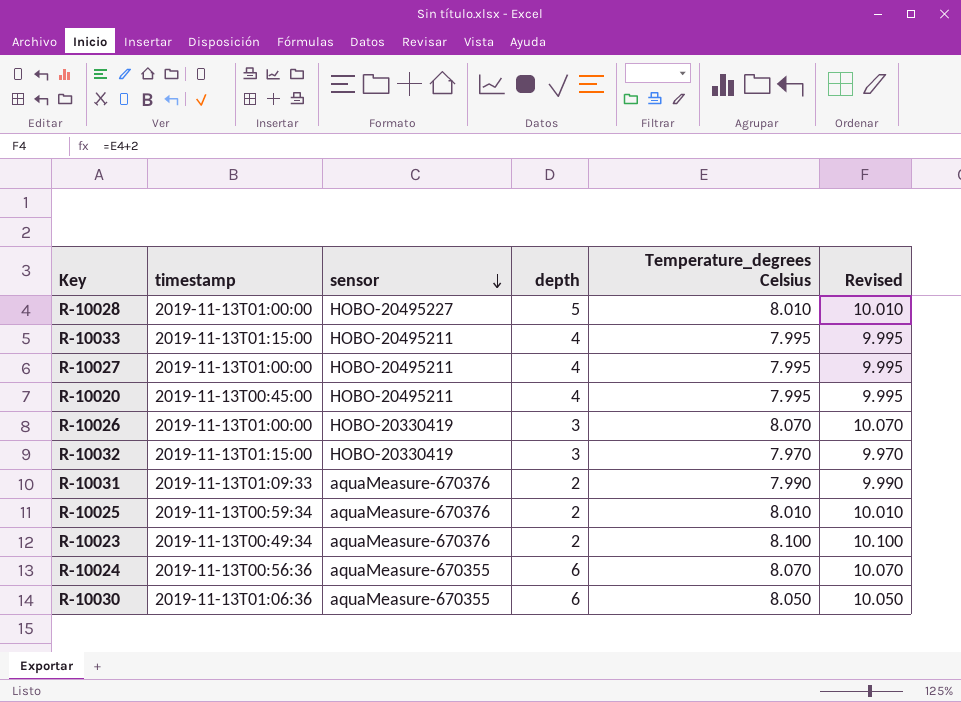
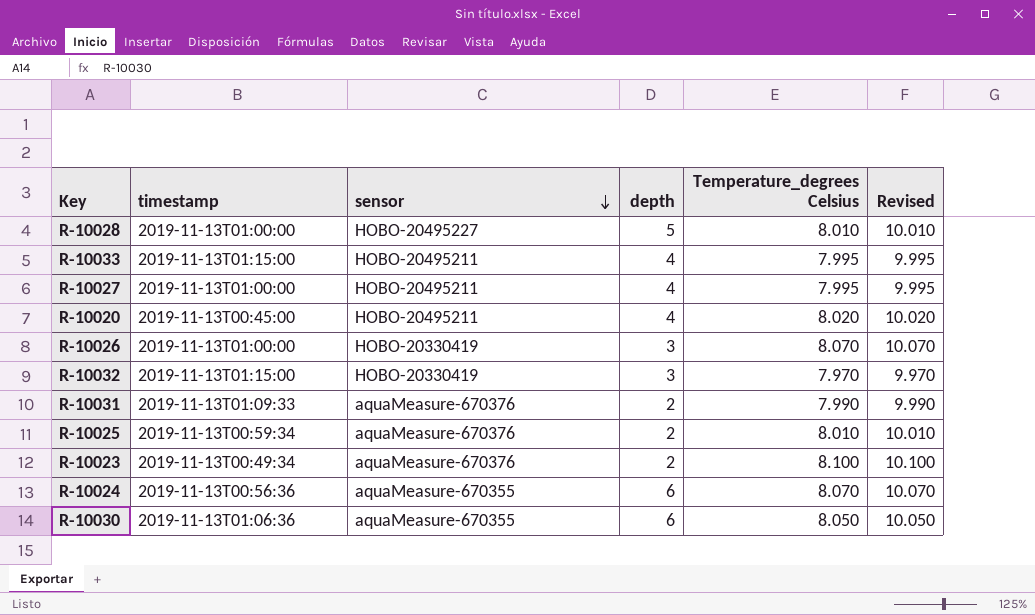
R-10020 | Temperature_degrees Celsius: 7.995 -> 8.020
R-10020 | Revised: 9.995 -> 10.020

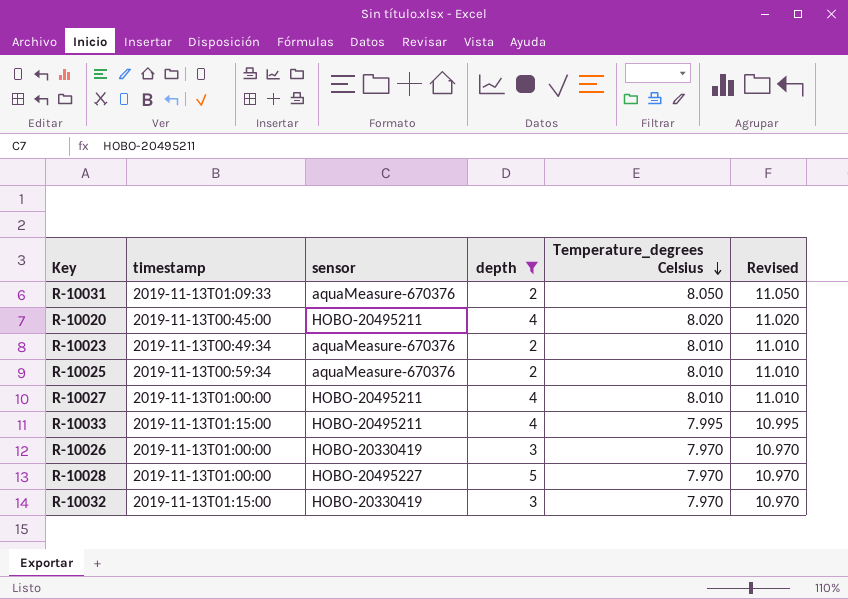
filter: none -> depth != 6
row order: sensor descending -> Temperature_degrees Celsius descending
column Revised | formula: [Temperature_degrees Celsius] + 2 -> [Temperature_degrees Celsius] + 3
R-10031 | Temperature_degrees Celsius: 7.990 -> 8.050
R-10023 | Temperature_degrees Celsius: 8.100 -> 8.010
R-10027 | Temperature_degrees Celsius: 7.995 -> 8.010
R-10026 | Temperature_degrees Celsius: 8.070 -> 7.970
R-10028 | Temperature_degrees Celsius: 8.010 -> 7.970

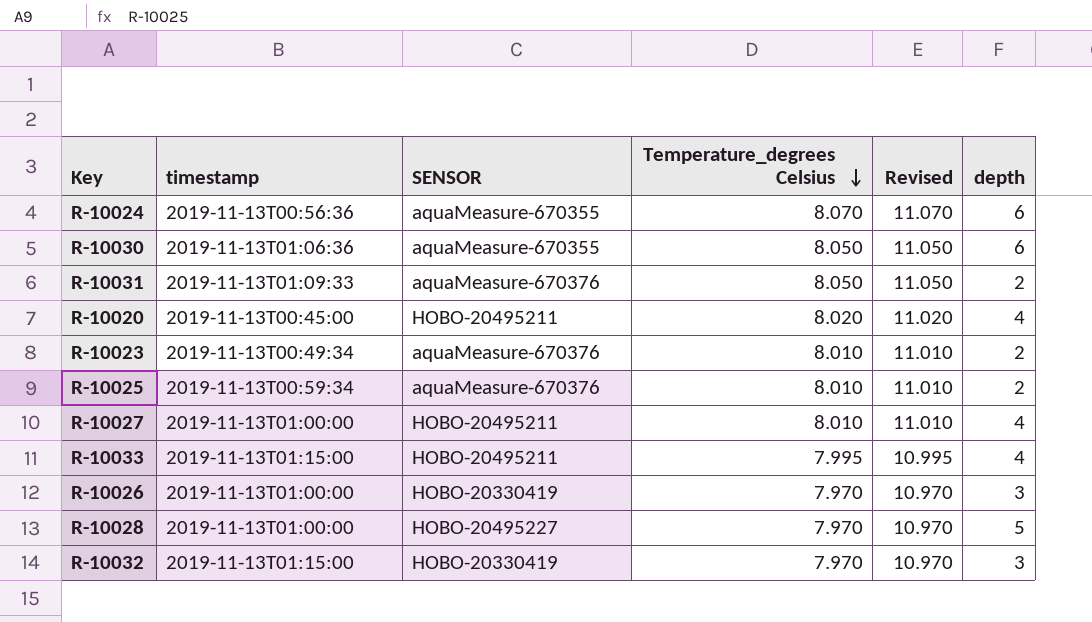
filter: depth != 6 -> none
column name: sensor -> SENSOR
column depth | position: 4 -> 6

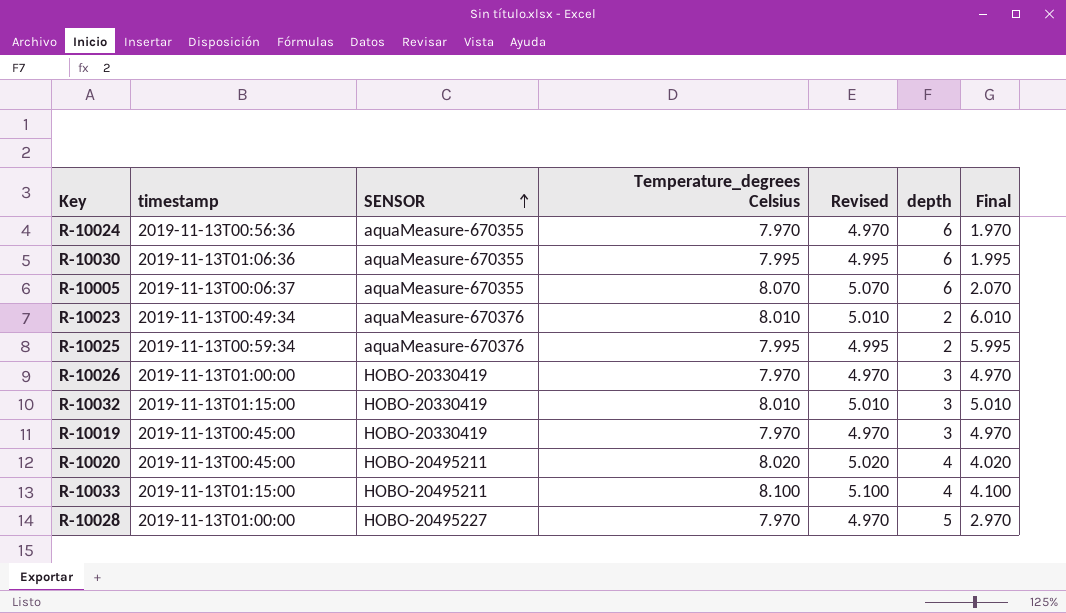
row order: Temperature_degrees Celsius descending -> SENSOR ascending
column Revised | formula: [Temperature_degrees Celsius] + 3 -> [Temperature_degrees Celsius] - 3
column Final | formula: none -> [Temperature_degrees Celsius] - [depth]
row R-10031: 2019-11-13T01:09:33 | aquaMeasure-670376 | 8.050 | 11.050 | 2 -> none
row R-10027: 2019-11-13T01:00:00 | HOBO-20495211 | 8.010 | 11.010 | 4 -> none
R-10024 | Temperature_degrees Celsius: 8.070 -> 7.970
R-10030 | Temperature_degrees Celsius: 8.050 -> 7.995
row R-10005: none -> 2019-11-13T00:06:37 | aquaMeasure-670355 | 8.070 | 5.070 | 6 | 2.070
R-10025 | Temperature_degrees Celsius: 8.010 -> 7.995
R-10032 | Temperature_degrees Celsius: 7.970 -> 8.010
row R-10019: none -> 2019-11-13T00:45:00 | HOBO-20330419 | 7.970 | 4.970 | 3 | 4.970
R-10033 | Temperature_degrees Celsius: 7.995 -> 8.100

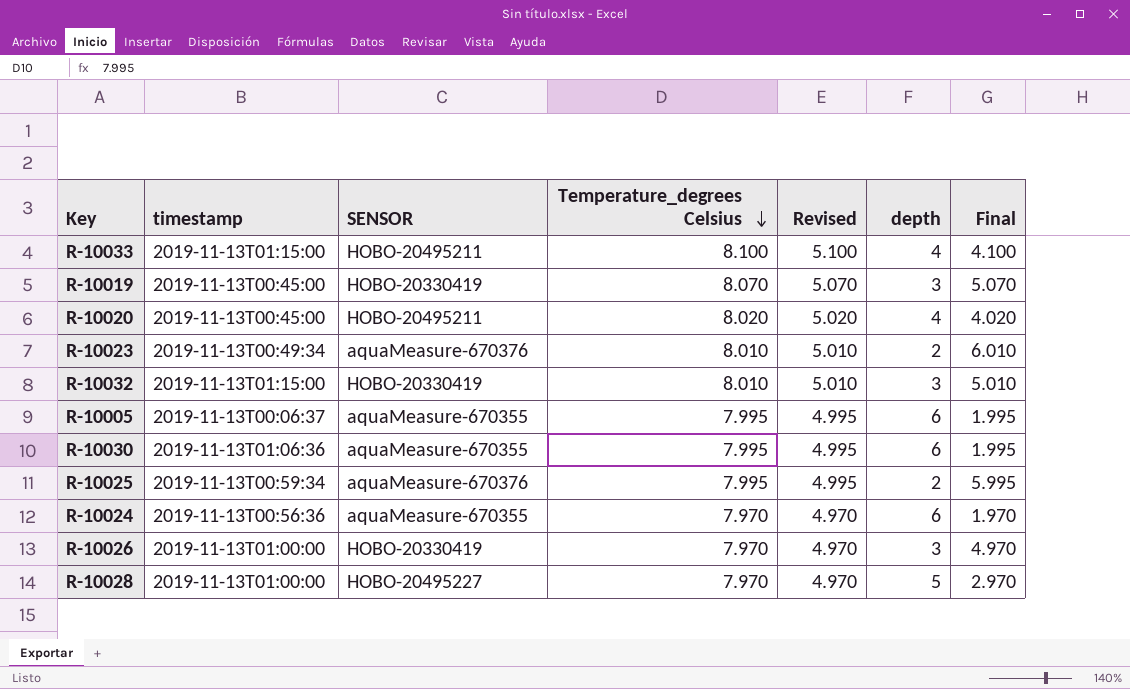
row order: SENSOR ascending -> Temperature_degrees Celsius descending
R-10019 | Temperature_degrees Celsius: 7.970 -> 8.070
R-10019 | Revised: 4.970 -> 5.070
R-10019 | Final: 4.970 -> 5.070
R-10005 | Temperature_degrees Celsius: 8.070 -> 7.995
R-10005 | Revised: 5.070 -> 4.995
R-10005 | Final: 2.070 -> 1.995

